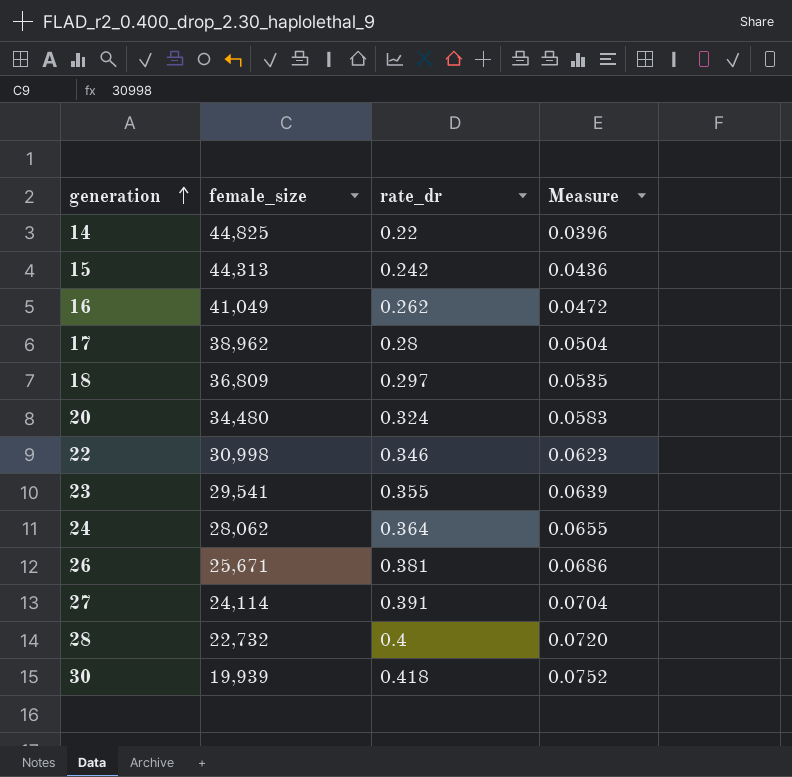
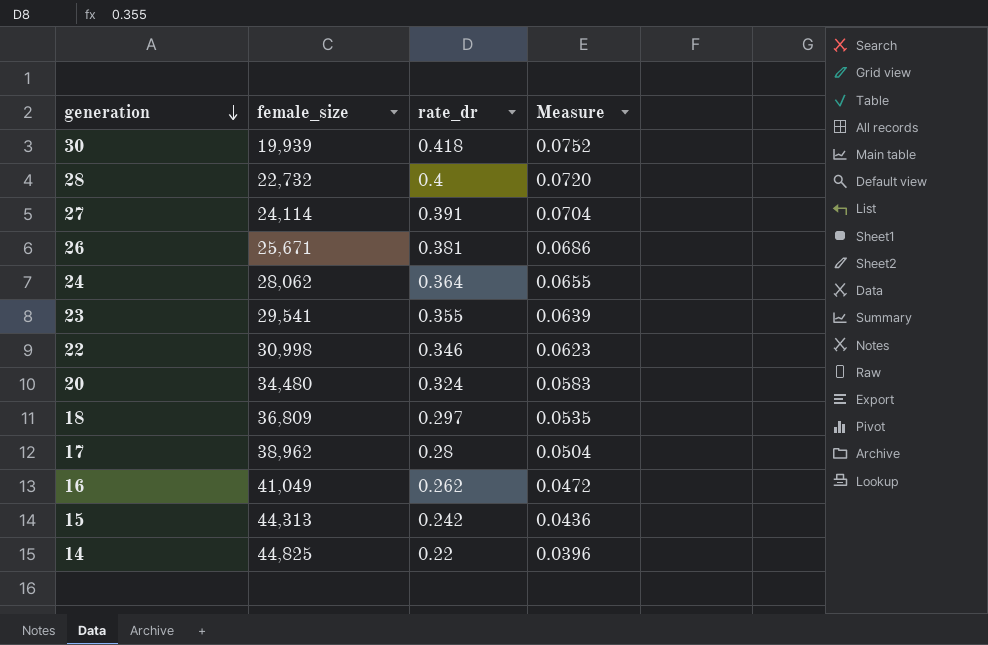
row order: generation ascending -> generation descending

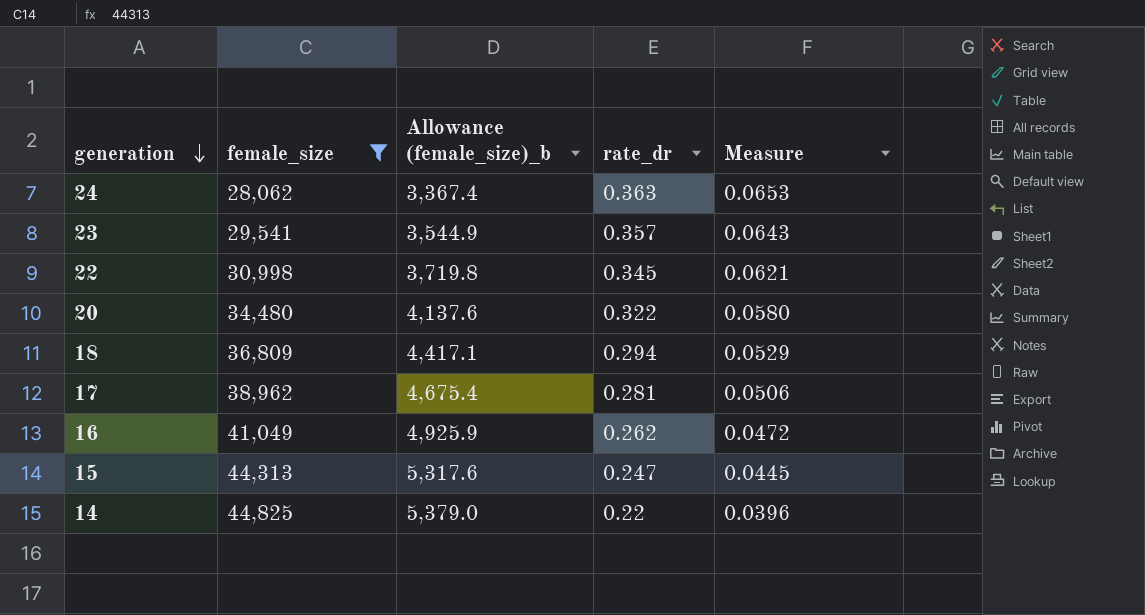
filter: none -> female_size >= 28,062
column Allowance (female_size)_b | formula: none -> [female_size] * 0.12
24 | rate_dr: 0.364 -> 0.363
24 | Measure: 0.0655 -> 0.0653
23 | rate_dr: 0.355 -> 0.357
23 | Measure: 0.0639 -> 0.0643
22 | rate_dr: 0.346 -> 0.345
22 | Measure: 0.0623 -> 0.0621
20 | rate_dr: 0.324 -> 0.322
20 | Measure: 0.0583 -> 0.0580
18 | rate_dr: 0.297 -> 0.294
18 | Measure: 0.0535 -> 0.0529
17 | rate_dr: 0.28 -> 0.281
17 | Measure: 0.0504 -> 0.0506
15 | rate_dr: 0.242 -> 0.247
15 | Measure: 0.0436 -> 0.0445

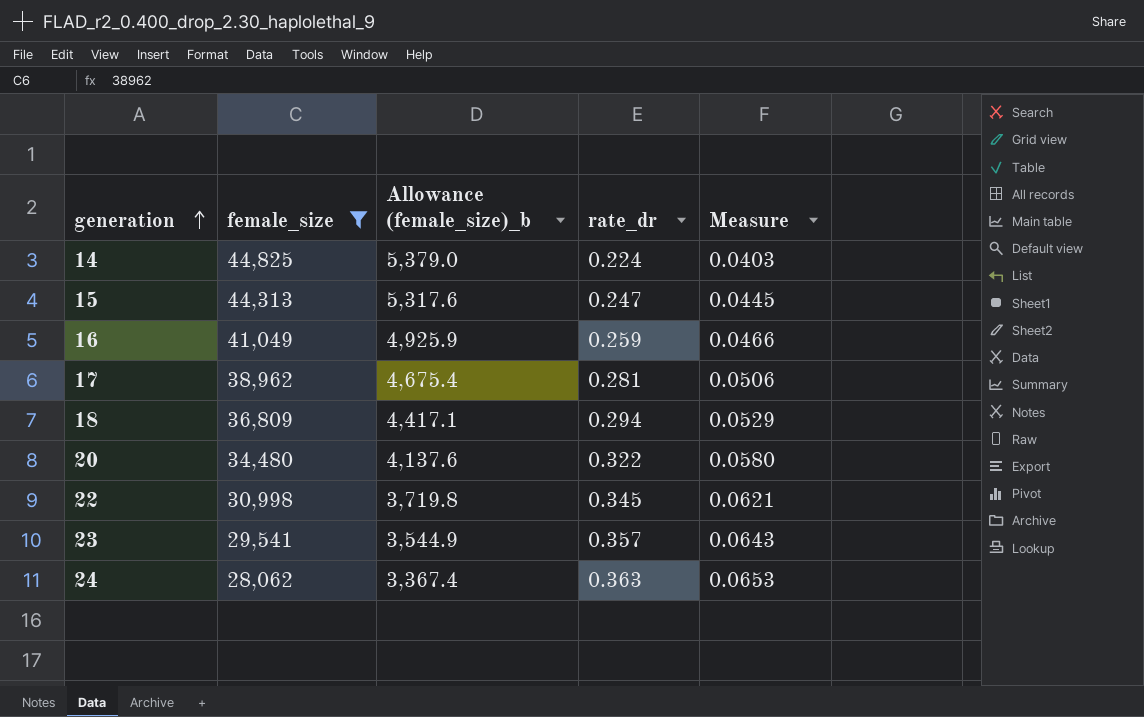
row order: generation descending -> generation ascending
14 | rate_dr: 0.22 -> 0.224
14 | Measure: 0.0396 -> 0.0403
16 | rate_dr: 0.262 -> 0.259
16 | Measure: 0.0472 -> 0.0466

